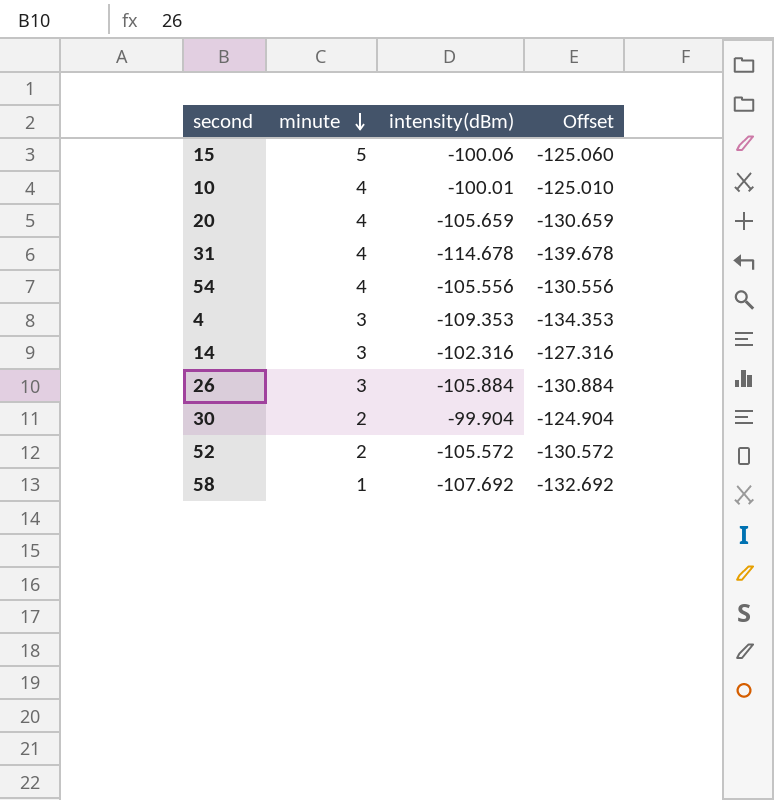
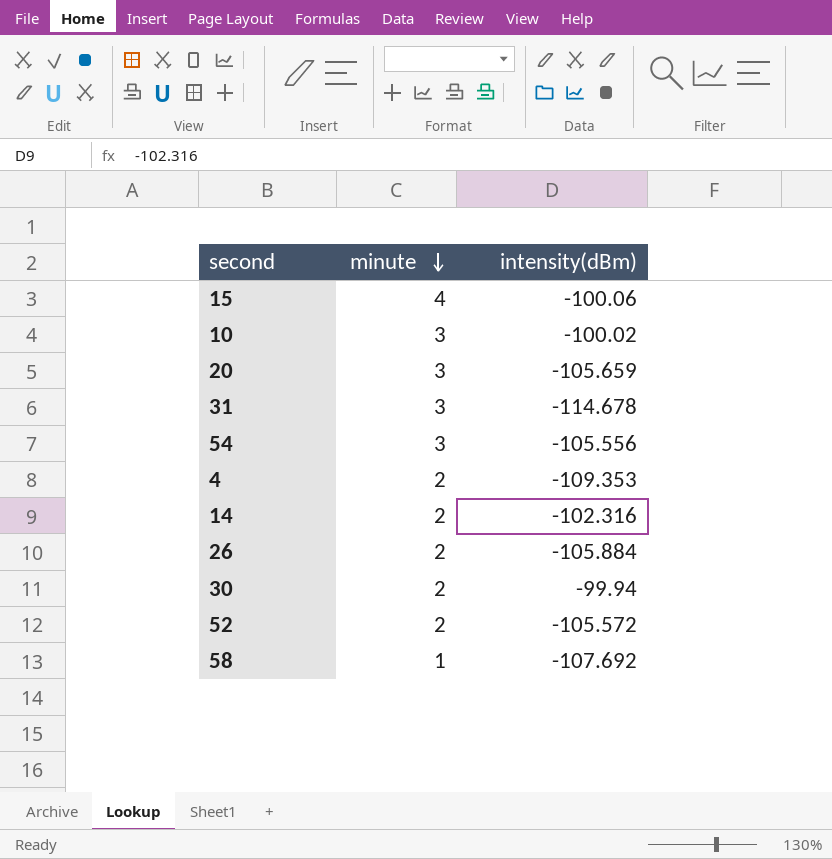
column Offset | formula: [intensity(dBm)] - 25 -> none
15 | minute: 5 -> 4
10 | minute: 4 -> 3
10 | intensity(dBm): -100.01 -> -100.02
20 | minute: 4 -> 3
31 | minute: 4 -> 3
54 | minute: 4 -> 3
4 | minute: 3 -> 2
14 | minute: 3 -> 2
26 | minute: 3 -> 2
30 | intensity(dBm): -99.904 -> -99.94

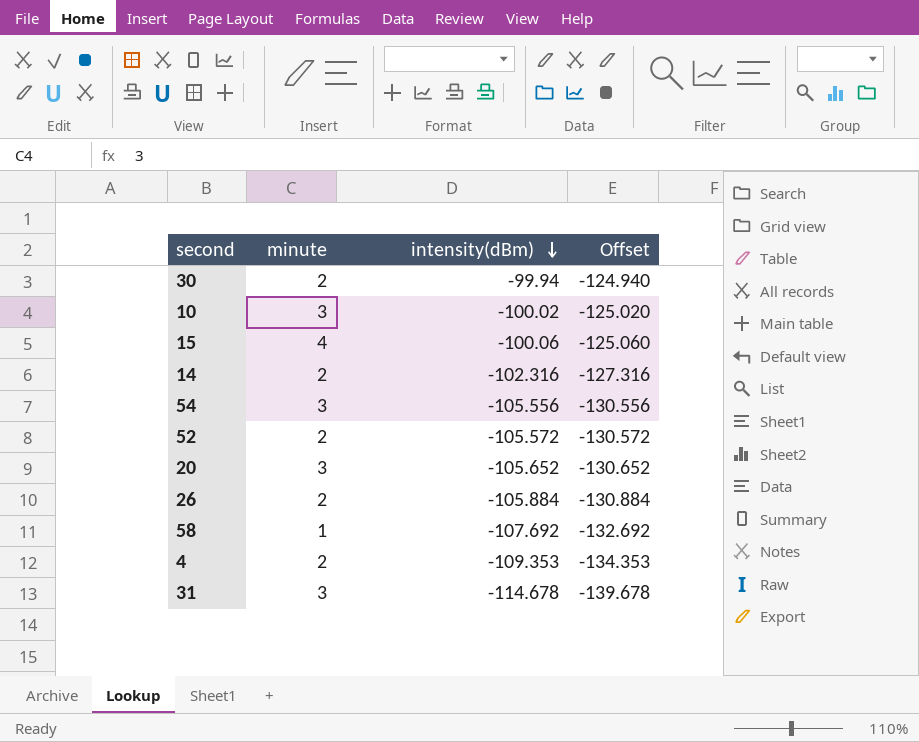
row order: minute descending -> intensity(dBm) descending
column Offset | formula: none -> [intensity(dBm)] - 25
20 | intensity(dBm): -105.659 -> -105.652

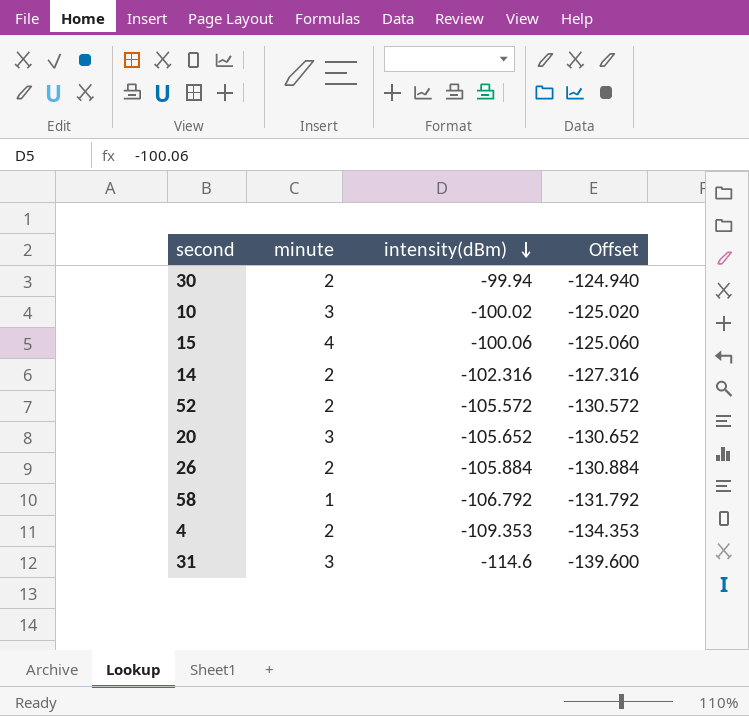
row 54: 3 | -105.556 | -130.556 -> none
58 | intensity(dBm): -107.692 -> -106.792
58 | Offset: -132.692 -> -131.792
31 | intensity(dBm): -114.678 -> -114.6
31 | Offset: -139.678 -> -139.600

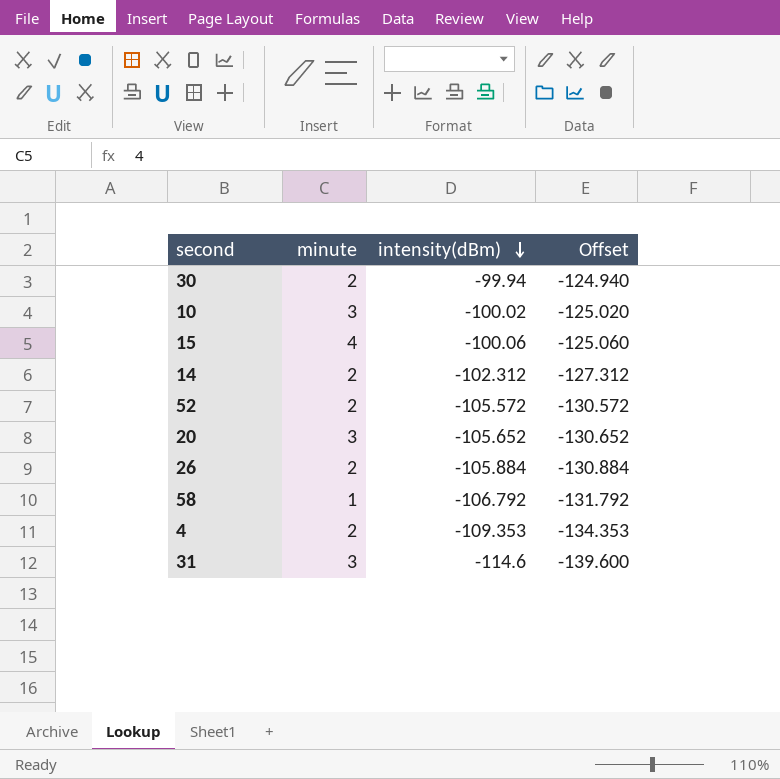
14 | intensity(dBm): -102.316 -> -102.312
14 | Offset: -127.316 -> -127.312

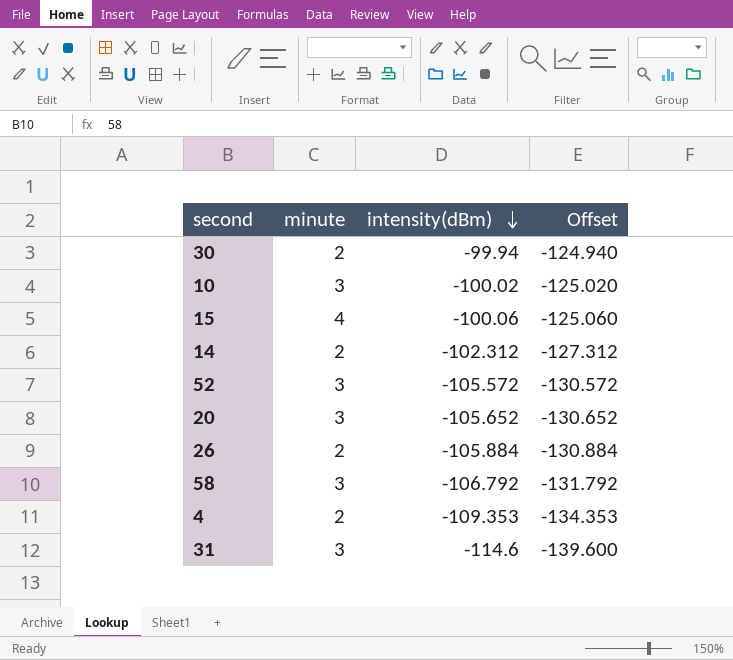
52 | minute: 2 -> 3
58 | minute: 1 -> 3

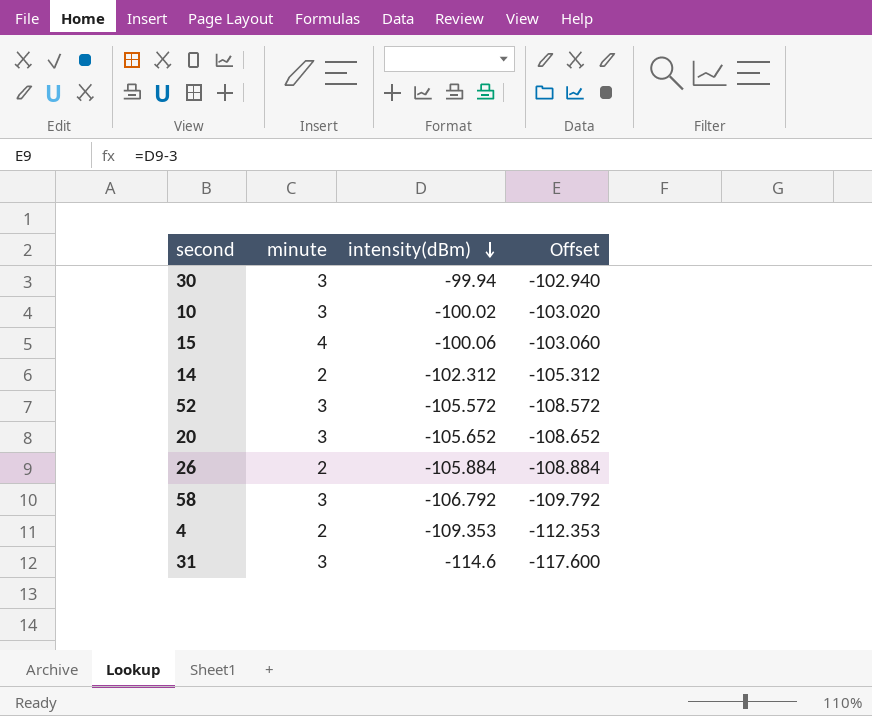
column Offset | formula: [intensity(dBm)] - 25 -> [intensity(dBm)] - 3
30 | minute: 2 -> 3

